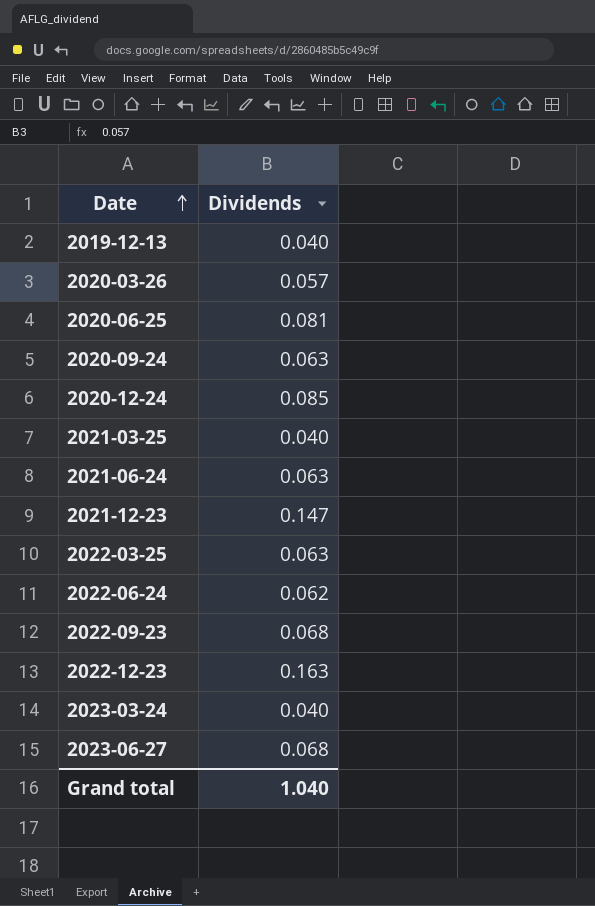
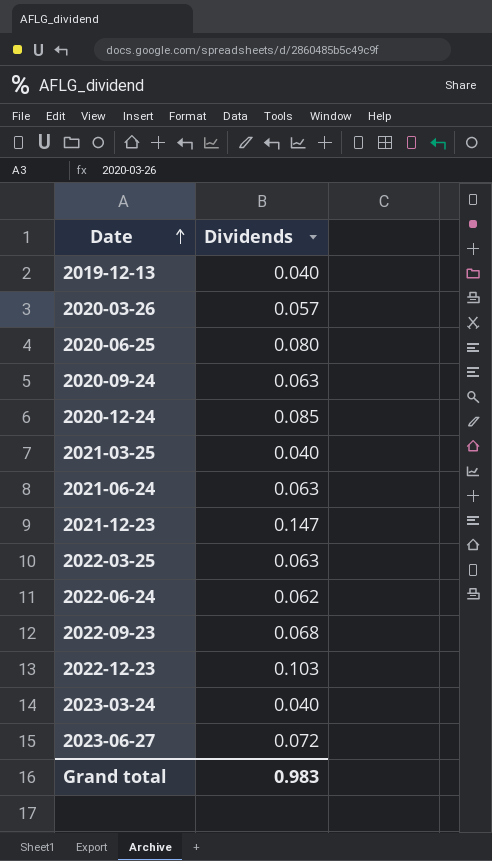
2020-06-25 | Dividends: 0.081 -> 0.080
2022-12-23 | Dividends: 0.163 -> 0.103
2023-06-27 | Dividends: 0.068 -> 0.072
Grand total | Dividends: 1.040 -> 0.983

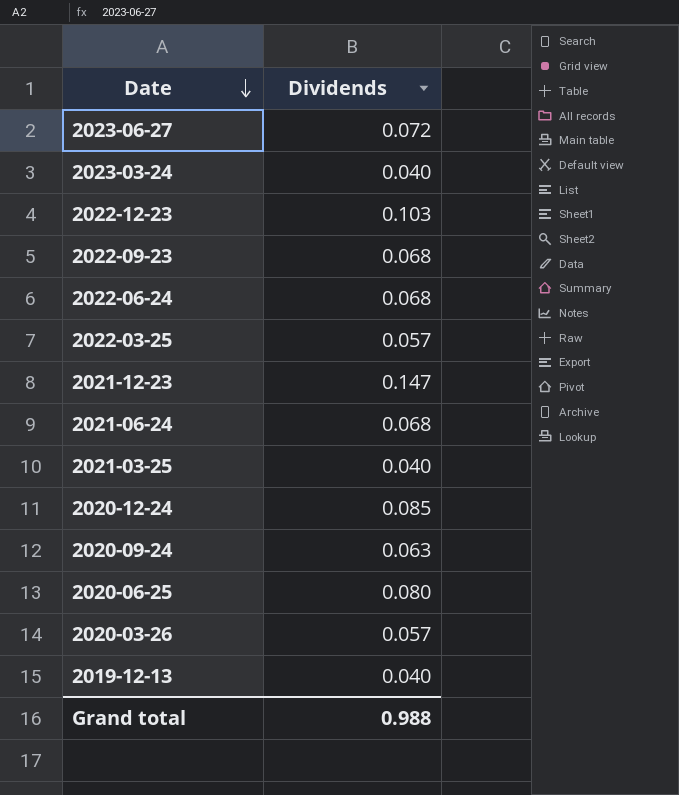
row order: Date ascending -> Date descending
2022-06-24 | Dividends: 0.062 -> 0.068
2022-03-25 | Dividends: 0.063 -> 0.057
2021-06-24 | Dividends: 0.063 -> 0.068
Grand total | Dividends: 0.983 -> 0.988

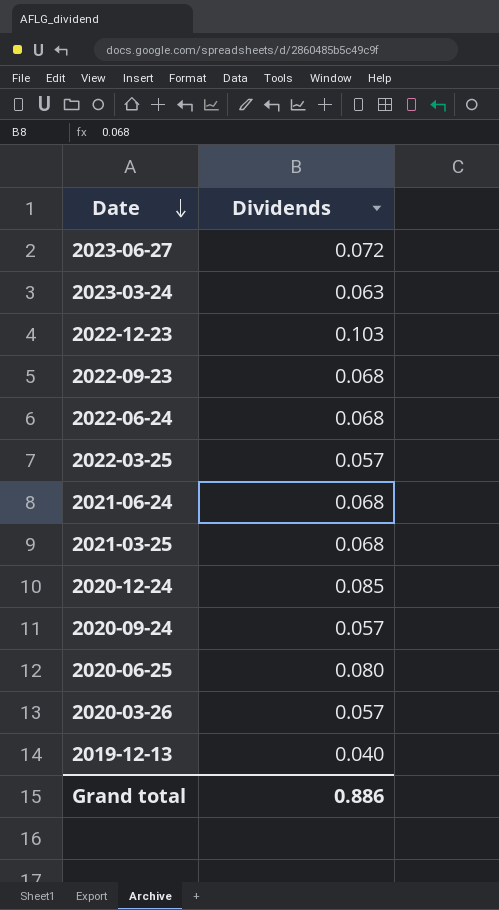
row 2021-12-23: 0.147 -> none
2023-03-24 | Dividends: 0.040 -> 0.063
2021-03-25 | Dividends: 0.040 -> 0.068
2020-09-24 | Dividends: 0.063 -> 0.057
Grand total | Dividends: 0.988 -> 0.886

